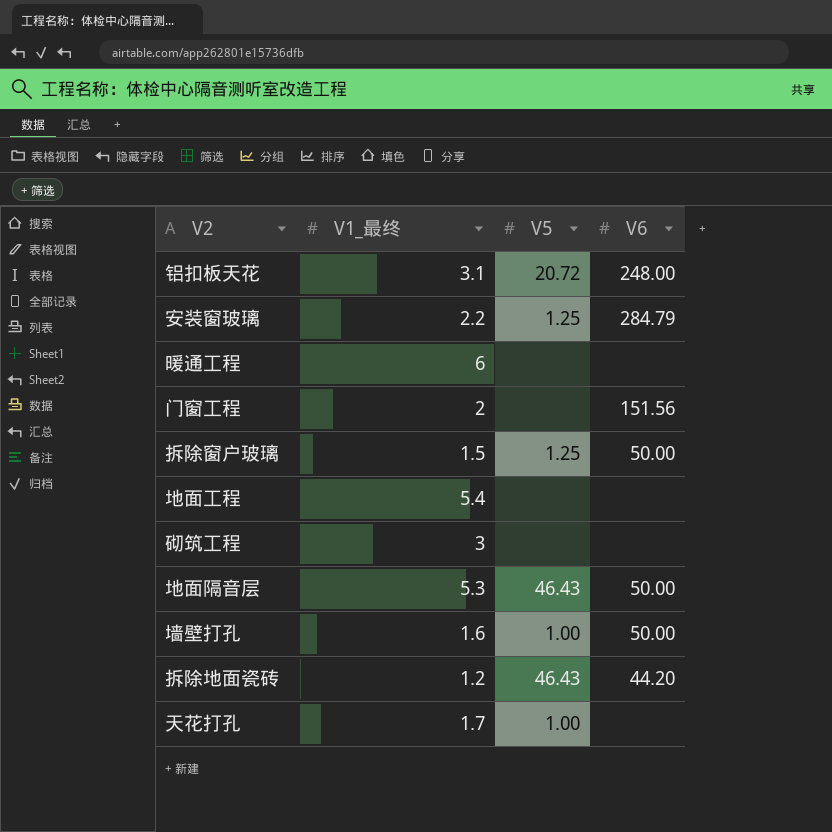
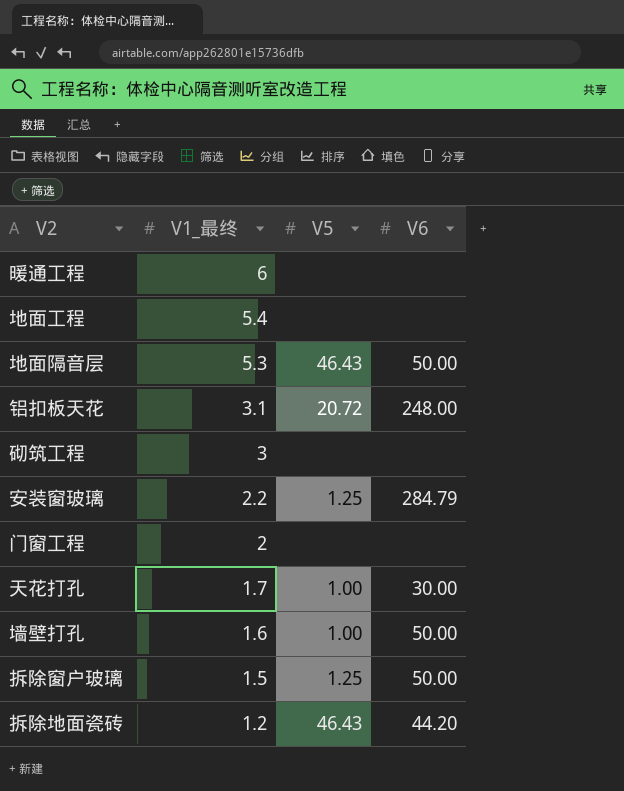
row order: none -> V1_最终 descending
门窗工程 | V6: 151.56 -> none
天花打孔 | V6: none -> 30.00

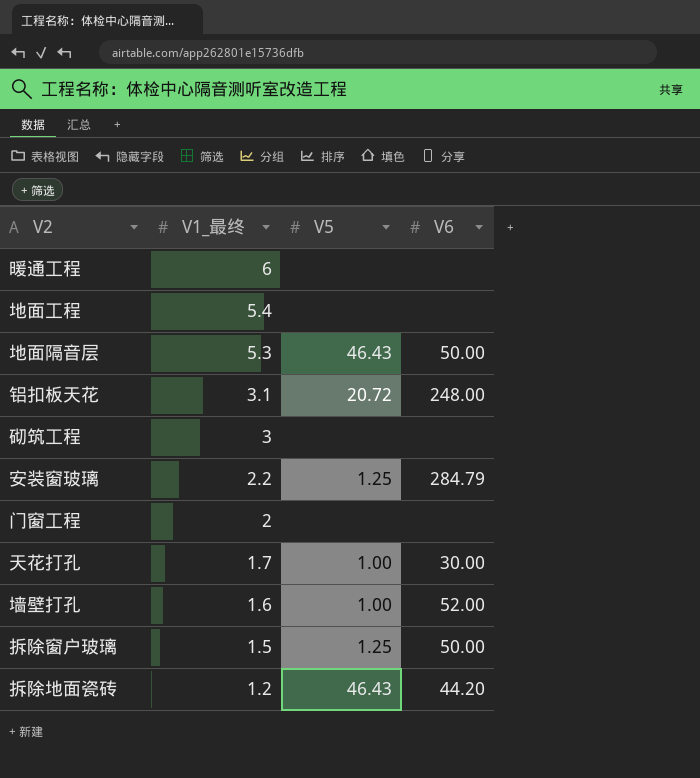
墙壁打孔 | V6: 50.00 -> 52.00

